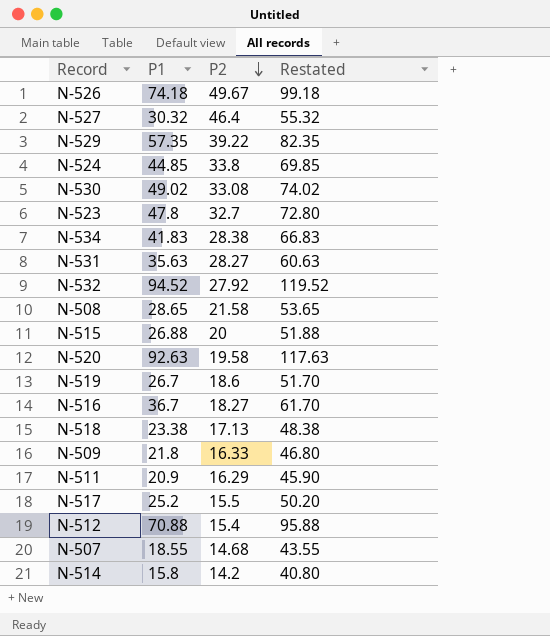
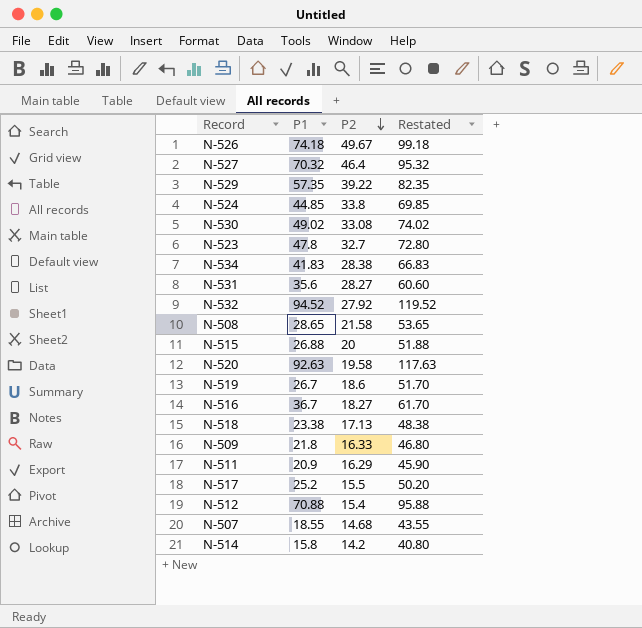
N-527 | P1: 30.32 -> 70.32
N-527 | Restated: 55.32 -> 95.32
N-531 | P1: 35.63 -> 35.6
N-531 | Restated: 60.63 -> 60.60

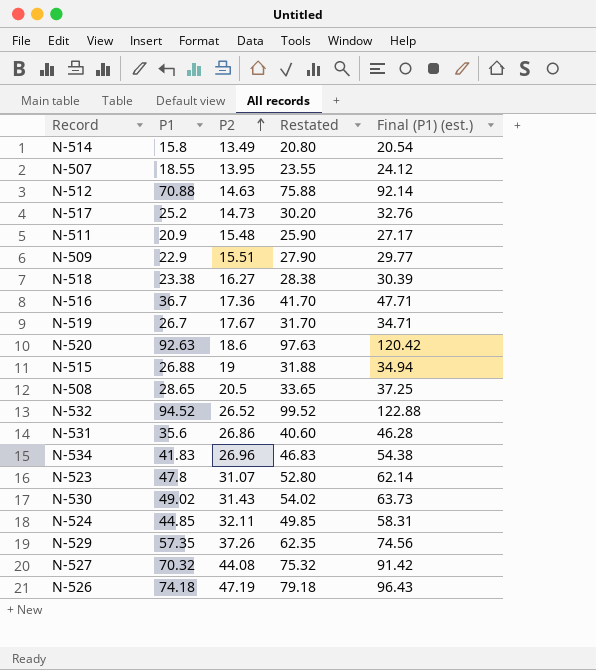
row order: P2 descending -> P2 ascending
column Restated | formula: [P1] + 25 -> [P1] + 5
column Final (P1) (est.) | formula: none -> [P1] * 1.3
N-514 | P2: 14.2 -> 13.49
N-507 | P2: 14.68 -> 13.95
N-512 | P2: 15.4 -> 14.63
N-517 | P2: 15.5 -> 14.73
N-511 | P2: 16.29 -> 15.48
N-509 | P1: 21.8 -> 22.9
N-509 | P2: 16.33 -> 15.51
N-518 | P2: 17.13 -> 16.27
N-516 | P2: 18.27 -> 17.36
N-519 | P2: 18.6 -> 17.67
N-520 | P2: 19.58 -> 18.6
N-515 | P2: 20 -> 19
N-508 | P2: 21.58 -> 20.5
N-532 | P2: 27.92 -> 26.52
N-531 | P2: 28.27 -> 26.86
N-534 | P2: 28.38 -> 26.96
N-523 | P2: 32.7 -> 31.07
N-530 | P2: 33.08 -> 31.43
N-524 | P2: 33.8 -> 32.11
N-529 | P2: 39.22 -> 37.26
N-527 | P2: 46.4 -> 44.08
N-526 | P2: 49.67 -> 47.19

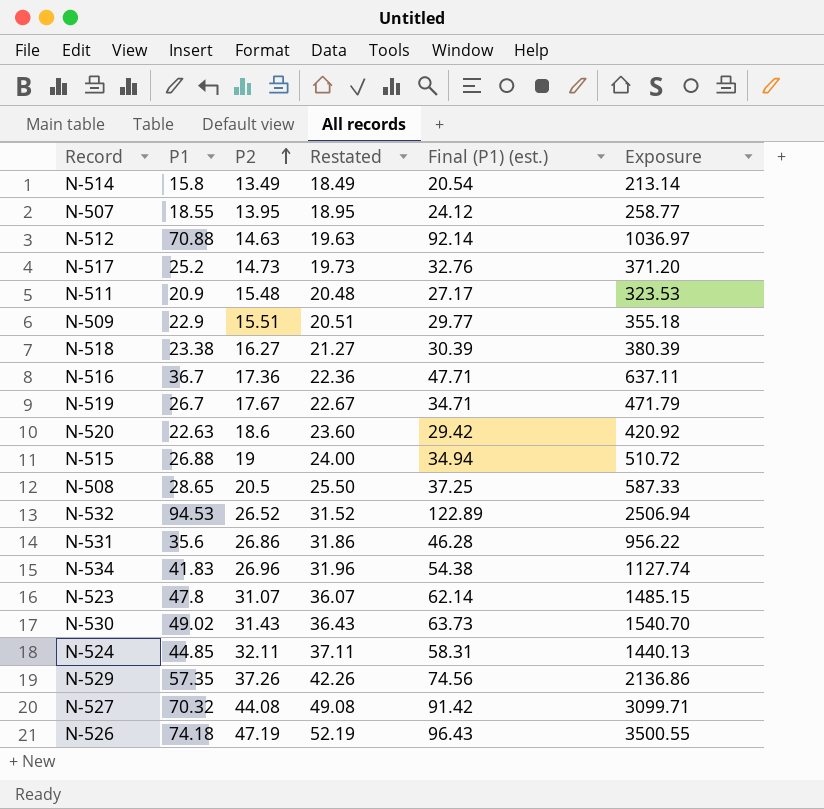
column Restated | formula: [P1] + 5 -> [P2] + 5
column Exposure | formula: none -> [P1] * [P2]
N-520 | P1: 92.63 -> 22.63
N-520 | Final (P1) (est.): 120.42 -> 29.42
N-532 | P1: 94.52 -> 94.53
N-532 | Final (P1) (est.): 122.88 -> 122.89

